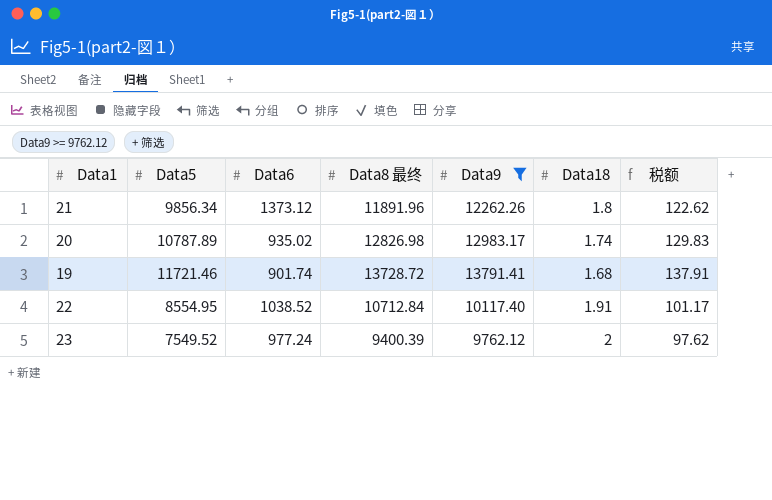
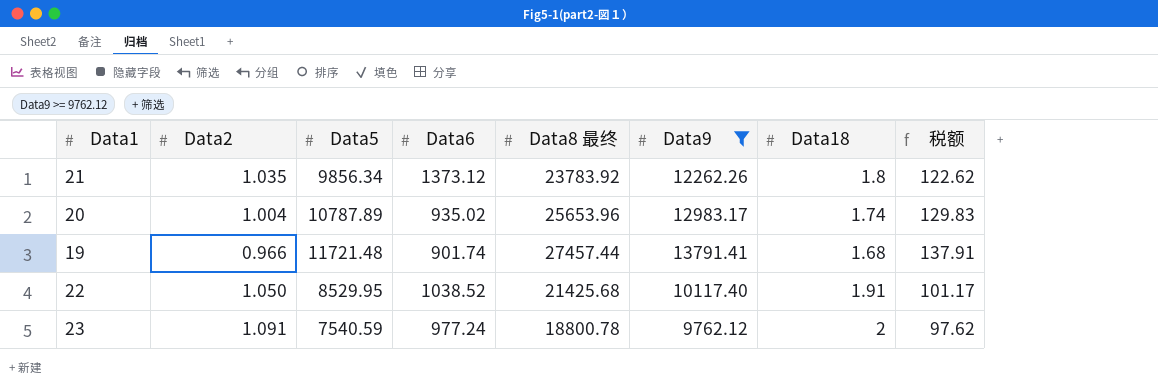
column Data2 | position: none -> 2
21 | Data8 最终: 11891.96 -> 23783.92
20 | Data8 最终: 12826.98 -> 25653.96
19 | Data5: 11721.46 -> 11721.48
19 | Data8 最终: 13728.72 -> 27457.44
22 | Data5: 8554.95 -> 8529.95
22 | Data8 最终: 10712.84 -> 21425.68
23 | Data5: 7549.52 -> 7540.59
23 | Data8 最终: 9400.39 -> 18800.78

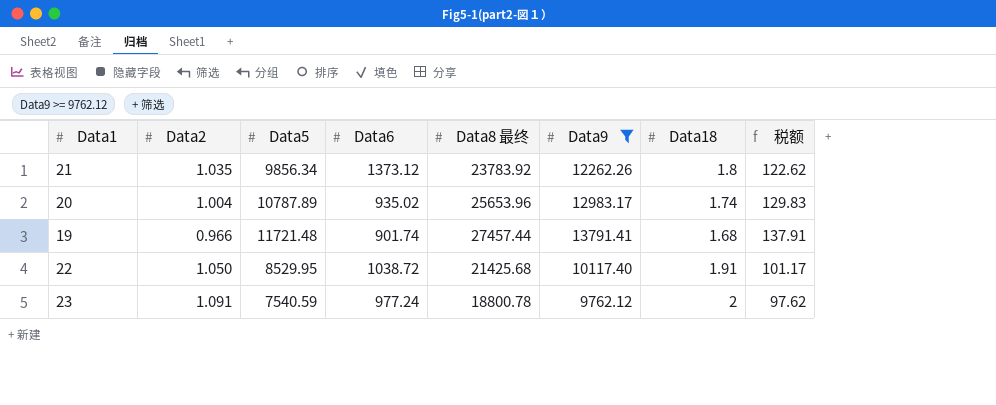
22 | Data6: 1038.52 -> 1038.72

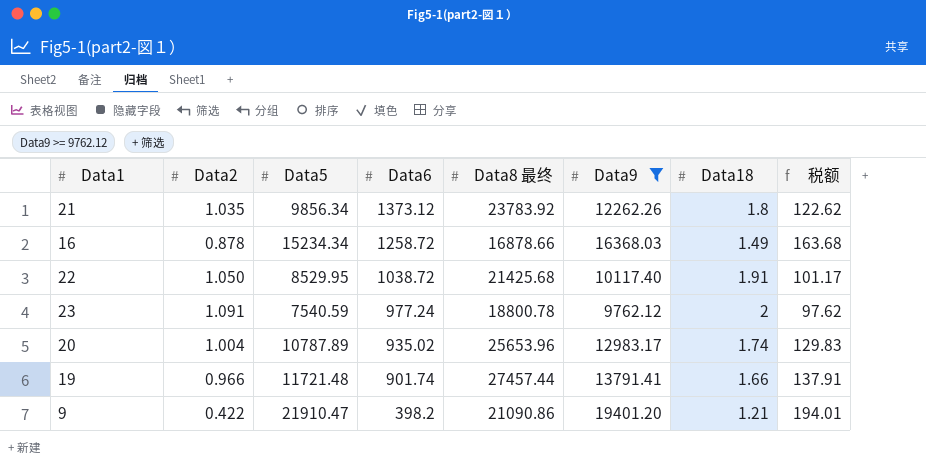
row order: none -> Data6 descending
row 16: none -> 0.878 | 15234.34 | 1258.72 | 16878.66 | 16368.03 | 1.49 | 163.68
19 | Data18: 1.68 -> 1.66
row 9: none -> 0.422 | 21910.47 | 398.2 | 21090.86 | 19401.20 | 1.21 | 194.01

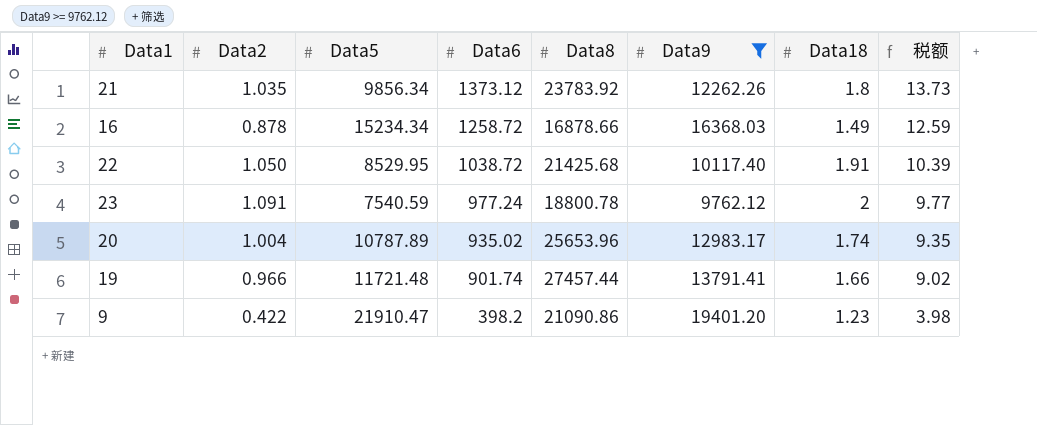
column name: Data8 最终 -> Data8
column 税额 | formula: [Data9] * 0.01 -> [Data6] * 0.01
9 | Data18: 1.21 -> 1.23

